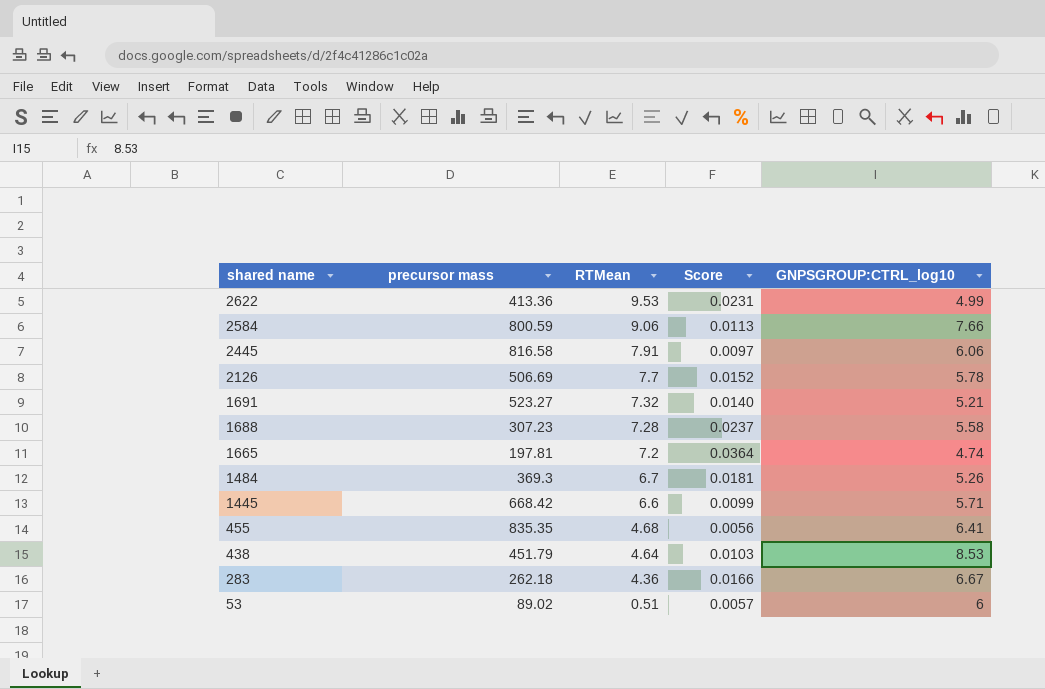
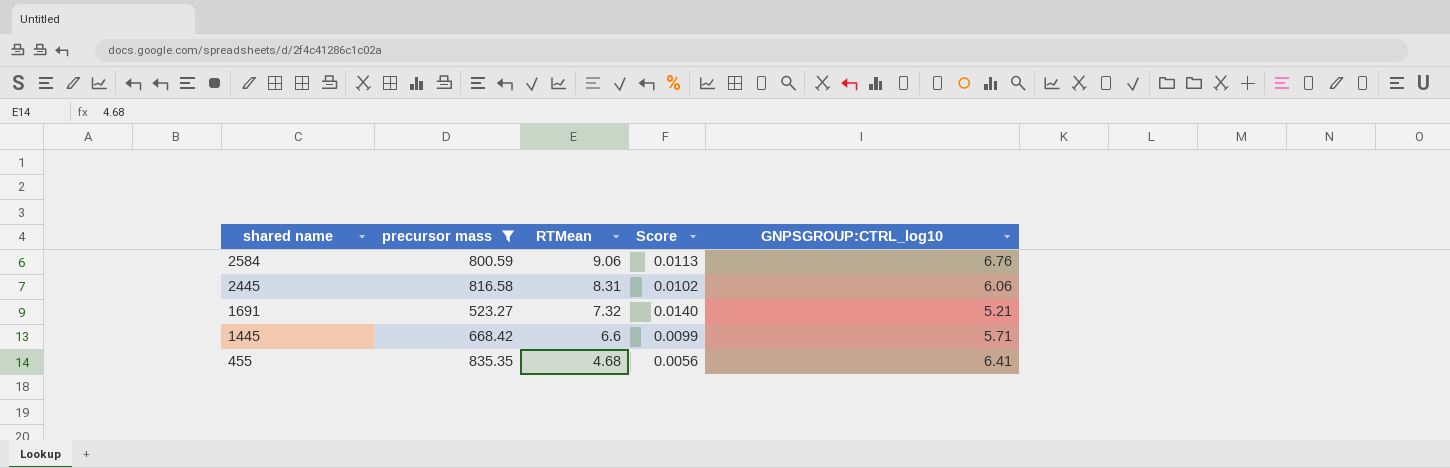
filter: none -> precursor mass >= 523.27
2584 | GNPSGROUP:CTRL_log10: 7.66 -> 6.76
2445 | RTMean: 7.91 -> 8.31
2445 | Score: 0.0097 -> 0.0102

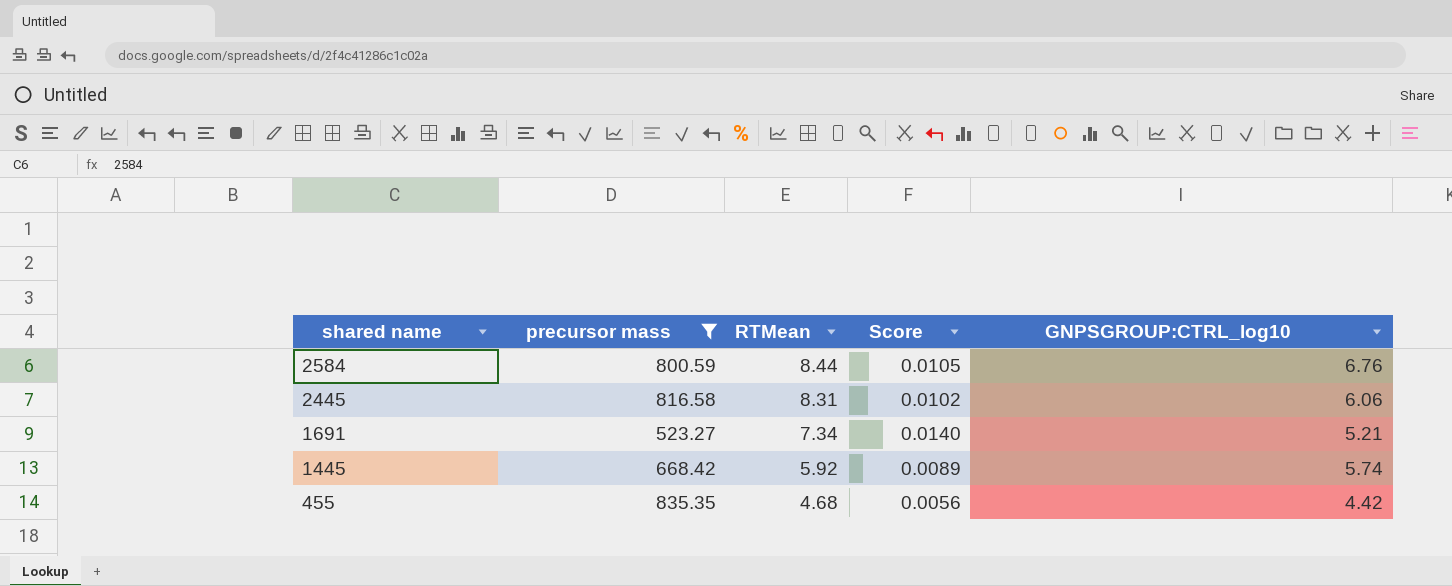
2584 | RTMean: 9.06 -> 8.44
2584 | Score: 0.0113 -> 0.0105
1691 | RTMean: 7.32 -> 7.34
1445 | RTMean: 6.6 -> 5.92
1445 | Score: 0.0099 -> 0.0089
1445 | GNPSGROUP:CTRL_log10: 5.71 -> 5.74
455 | GNPSGROUP:CTRL_log10: 6.41 -> 4.42

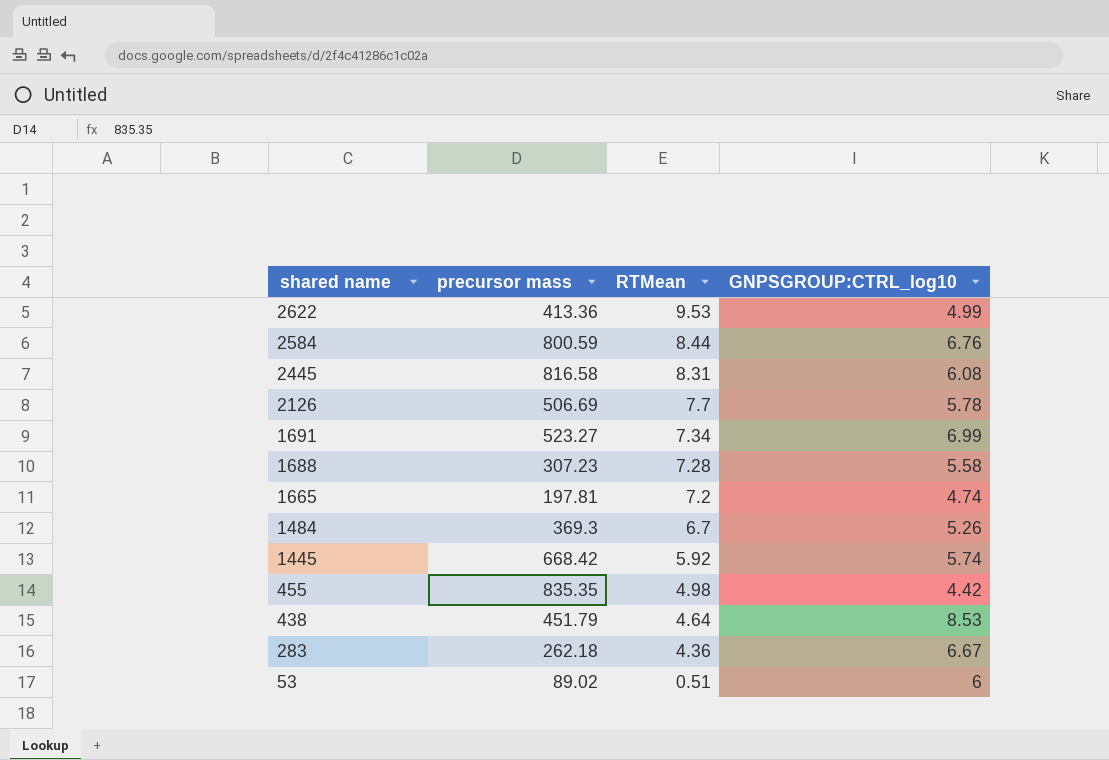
filter: precursor mass >= 523.27 -> none
column Score | formula: [RTMean] / [precursor mass] -> none
2445 | GNPSGROUP:CTRL_log10: 6.06 -> 6.08
1691 | GNPSGROUP:CTRL_log10: 5.21 -> 6.99
455 | RTMean: 4.68 -> 4.98

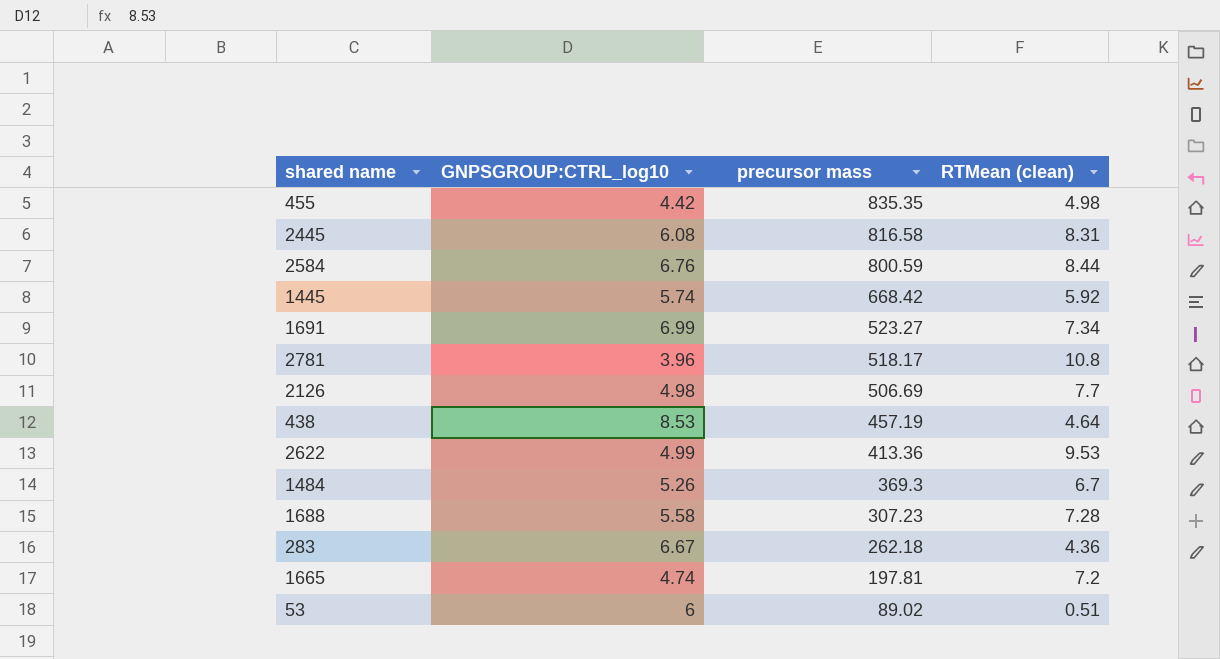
row order: shared name descending -> precursor mass descending
column GNPSGROUP:CTRL_log10 | position: 4 -> 2
column name: RTMean -> RTMean (clean)
row 2781: none -> 3.96 | 518.17 | 10.8
2126 | GNPSGROUP:CTRL_log10: 5.78 -> 4.98
438 | precursor mass: 451.79 -> 457.19

